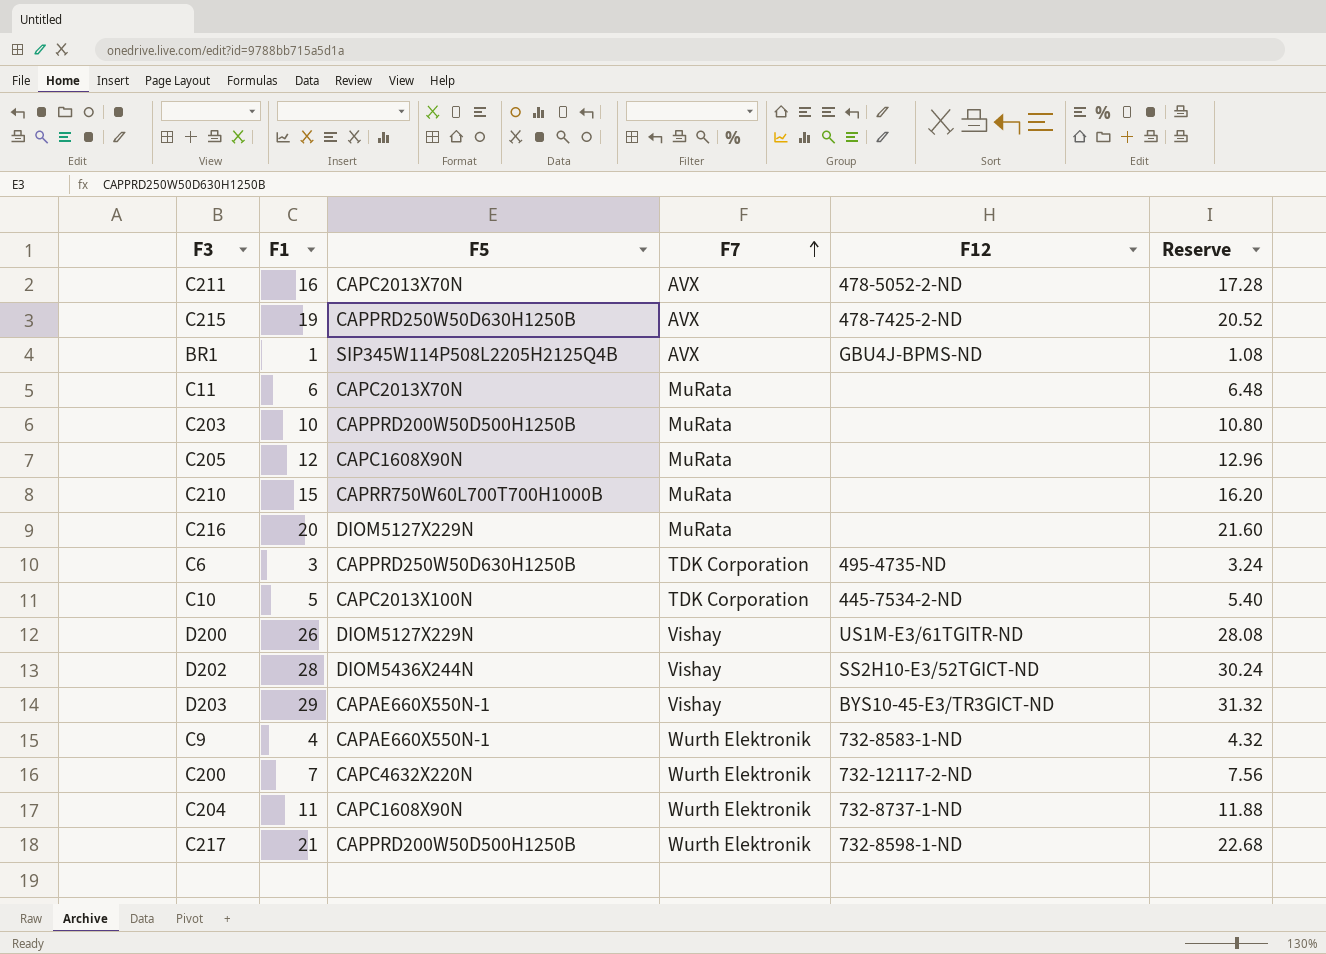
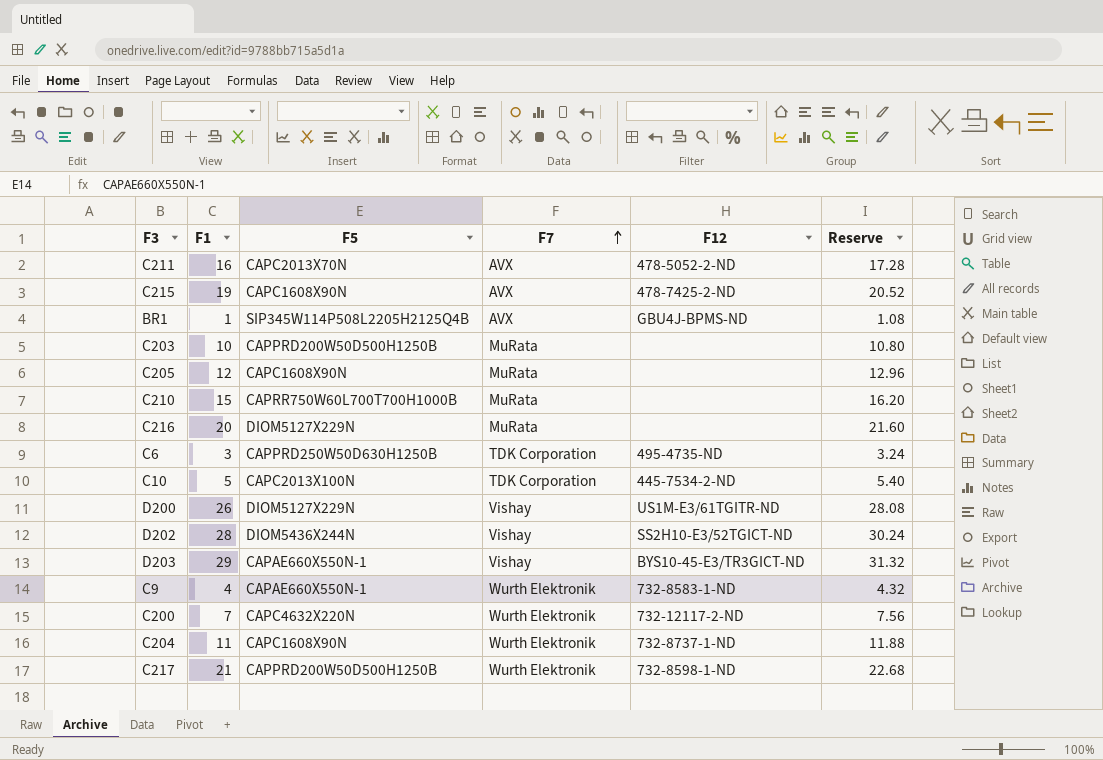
row C11: 6 | CAPC2013X70N | MuRata | none | 6.48 -> none
C215 | F5: CAPPRD250W50D630H1250B -> CAPC1608X90N

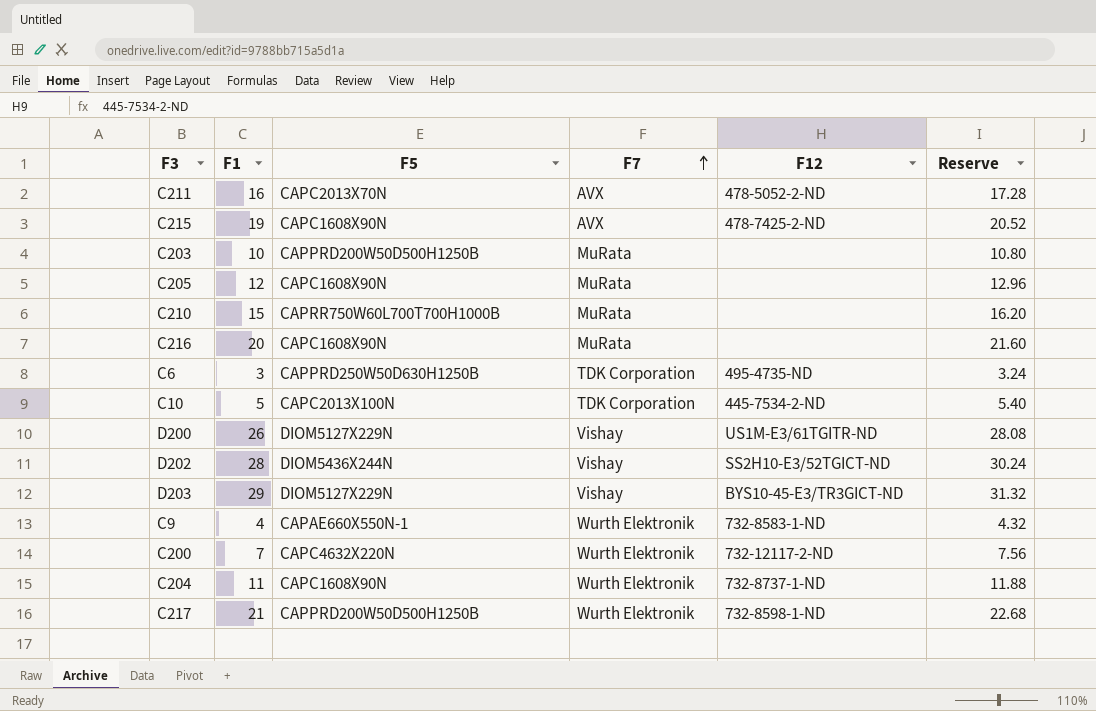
row BR1: 1 | SIP345W114P508L2205H2125Q4B | AVX | GBU4J-BPMS-ND | 1.08 -> none
C216 | F5: DIOM5127X229N -> CAPC1608X90N
D203 | F5: CAPAE660X550N-1 -> DIOM5127X229N

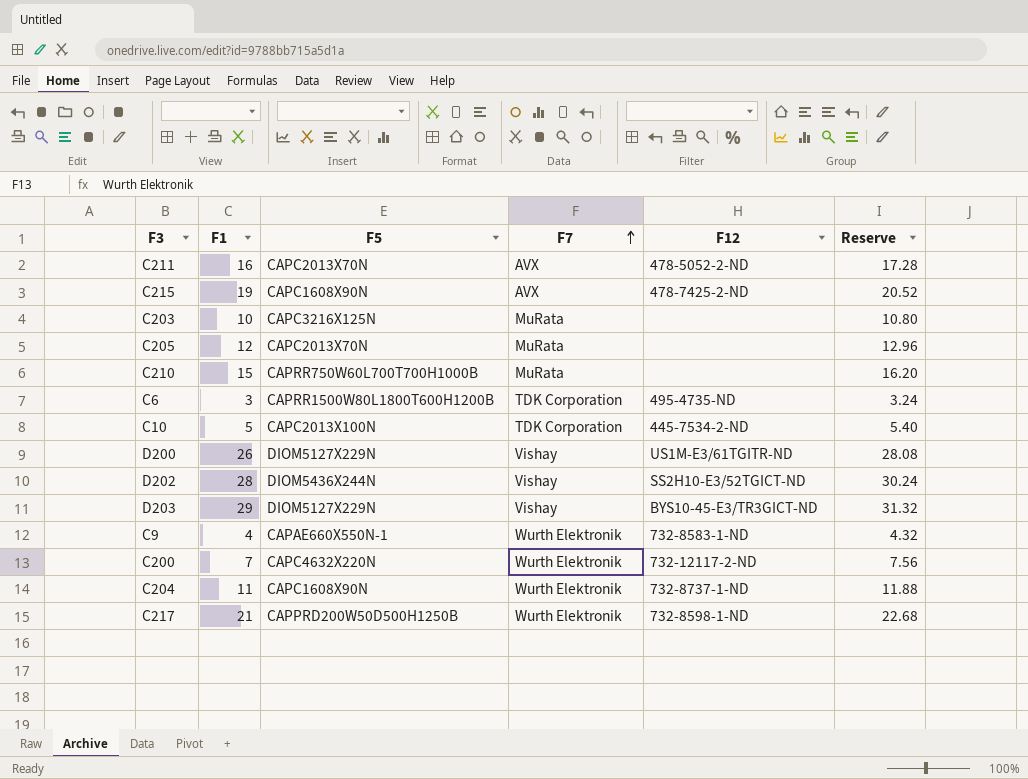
row C216: 20 | CAPC1608X90N | MuRata | none | 21.60 -> none
C203 | F5: CAPPRD200W50D500H1250B -> CAPC3216X125N
C205 | F5: CAPC1608X90N -> CAPC2013X70N
C6 | F5: CAPPRD250W50D630H1250B -> CAPRR1500W80L1800T600H1200B

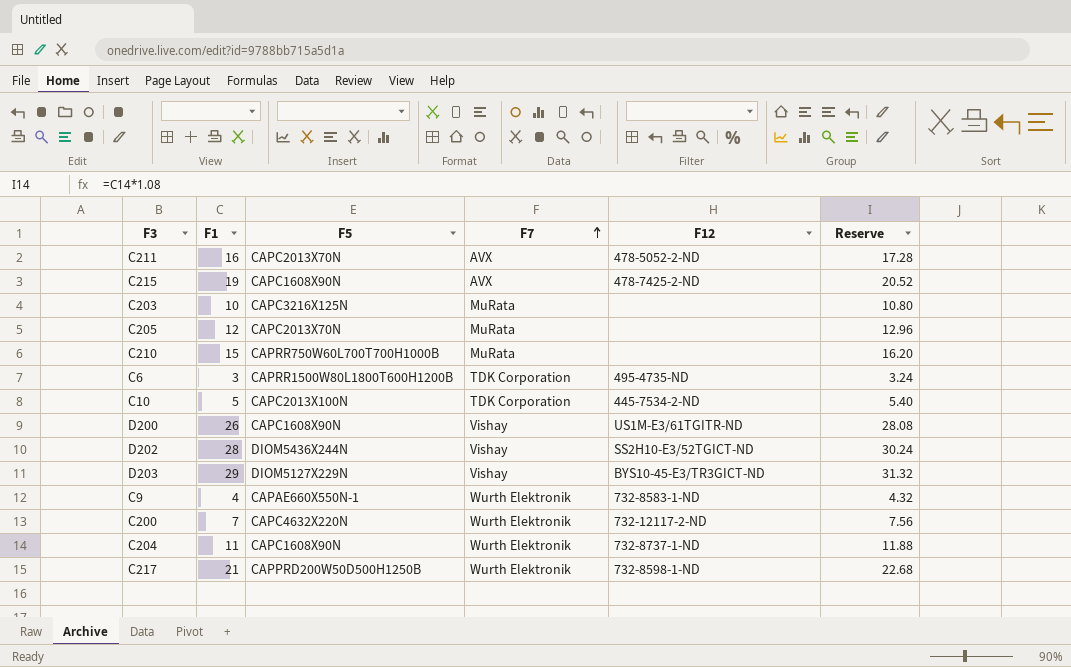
D200 | F5: DIOM5127X229N -> CAPC1608X90N

